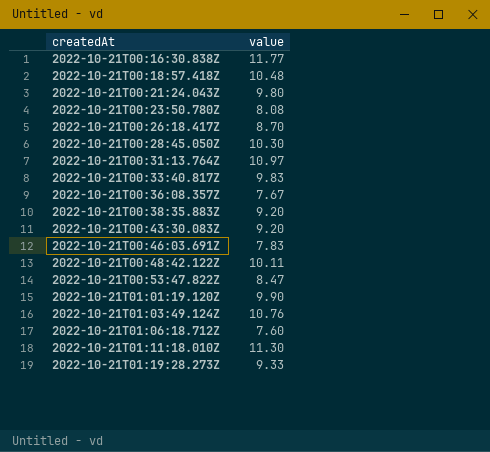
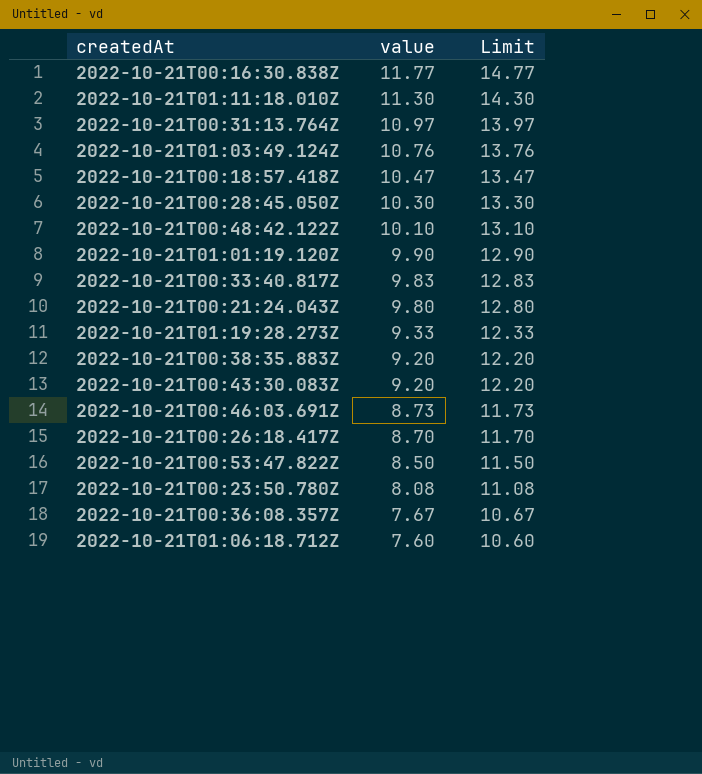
row order: createdAt ascending -> value descending
column Limit | formula: none -> [value] + 3
2022-10-21T00:18:57.418Z | value: 10.48 -> 10.47
2022-10-21T00:48:42.122Z | value: 10.11 -> 10.10
2022-10-21T00:46:03.691Z | value: 7.83 -> 8.73
2022-10-21T00:53:47.822Z | value: 8.47 -> 8.50

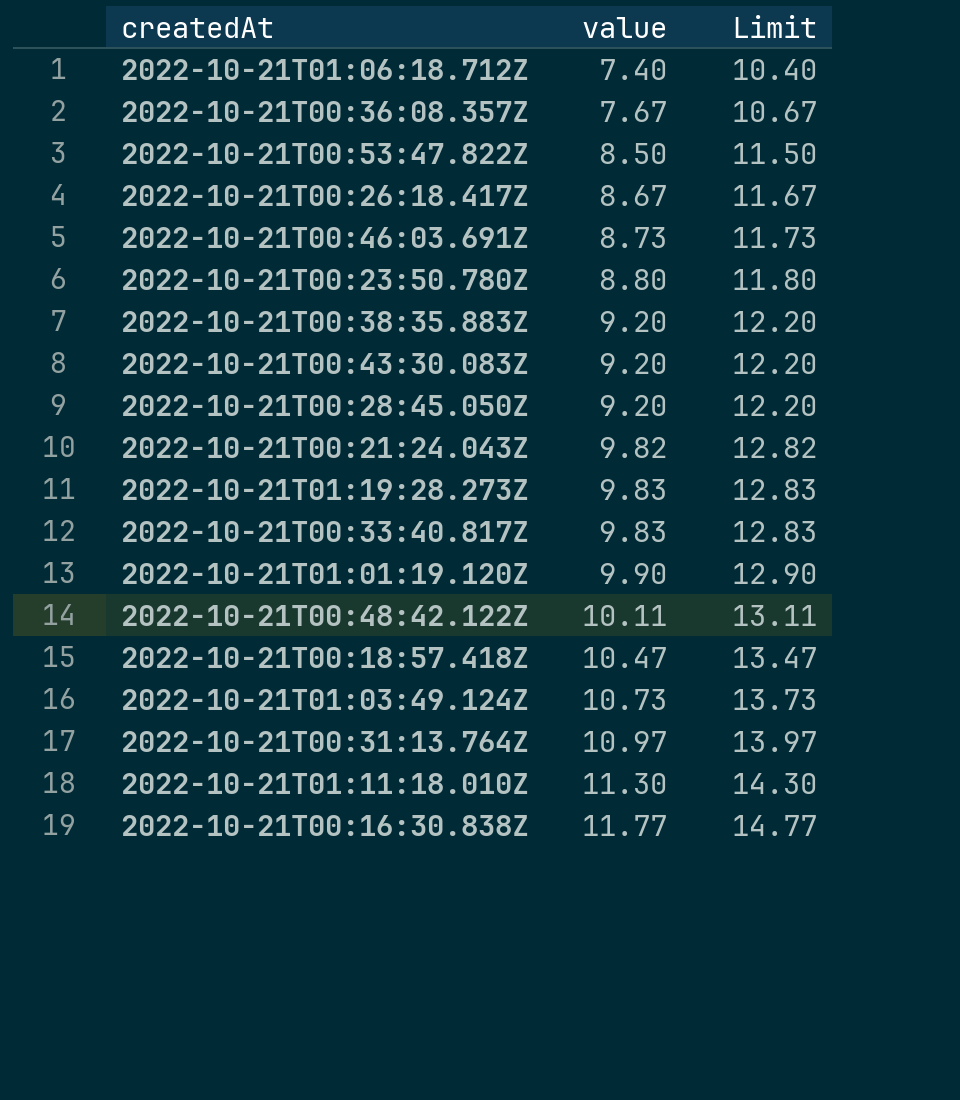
row order: value descending -> value ascending
2022-10-21T01:06:18.712Z | value: 7.60 -> 7.40
2022-10-21T01:06:18.712Z | Limit: 10.60 -> 10.40
2022-10-21T00:26:18.417Z | value: 8.70 -> 8.67
2022-10-21T00:26:18.417Z | Limit: 11.70 -> 11.67
2022-10-21T00:23:50.780Z | value: 8.08 -> 8.80
2022-10-21T00:23:50.780Z | Limit: 11.08 -> 11.80
2022-10-21T00:28:45.050Z | value: 10.30 -> 9.20
2022-10-21T00:28:45.050Z | Limit: 13.30 -> 12.20
2022-10-21T00:21:24.043Z | value: 9.80 -> 9.82
2022-10-21T00:21:24.043Z | Limit: 12.80 -> 12.82
2022-10-21T01:19:28.273Z | value: 9.33 -> 9.83
2022-10-21T01:19:28.273Z | Limit: 12.33 -> 12.83
2022-10-21T00:48:42.122Z | value: 10.10 -> 10.11
2022-10-21T00:48:42.122Z | Limit: 13.10 -> 13.11
2022-10-21T01:03:49.124Z | value: 10.76 -> 10.73
2022-10-21T01:03:49.124Z | Limit: 13.76 -> 13.73

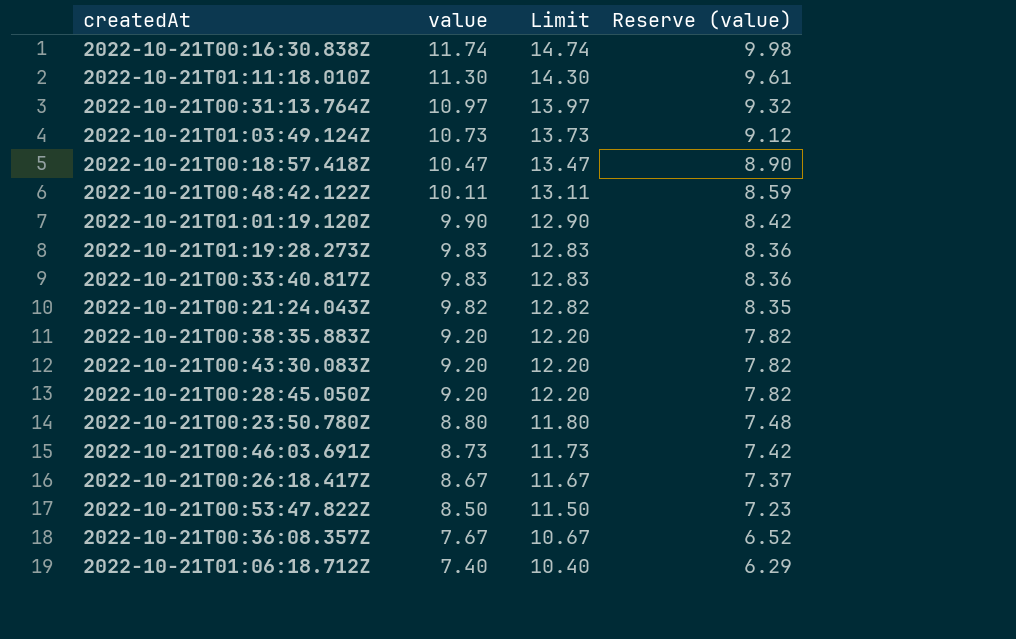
row order: value ascending -> value descending
column Reserve (value) | formula: none -> [value] * 0.85
2022-10-21T00:16:30.838Z | value: 11.77 -> 11.74
2022-10-21T00:16:30.838Z | Limit: 14.77 -> 14.74

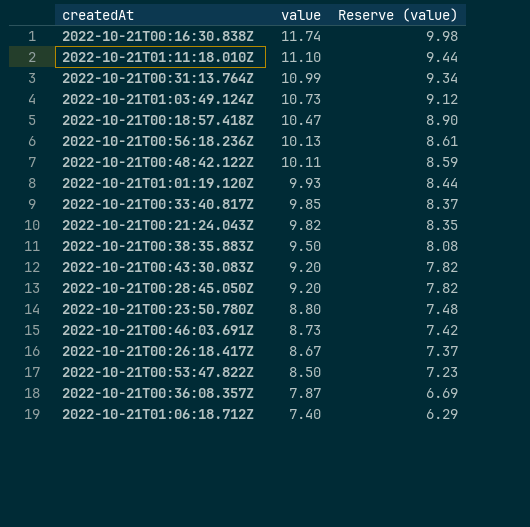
column Limit | formula: [value] + 3 -> none
row 2022-10-21T01:19:28.273Z: 9.83 | 12.83 | 8.36 -> none
2022-10-21T01:11:18.010Z | value: 11.30 -> 11.10
2022-10-21T01:11:18.010Z | Reserve (value): 9.61 -> 9.44
2022-10-21T00:31:13.764Z | value: 10.97 -> 10.99
2022-10-21T00:31:13.764Z | Reserve (value): 9.32 -> 9.34
row 2022-10-21T00:56:18.236Z: none -> 10.13 | 8.61
2022-10-21T01:01:19.120Z | value: 9.90 -> 9.93
2022-10-21T01:01:19.120Z | Reserve (value): 8.42 -> 8.44
2022-10-21T00:33:40.817Z | value: 9.83 -> 9.85
2022-10-21T00:33:40.817Z | Reserve (value): 8.36 -> 8.37
2022-10-21T00:38:35.883Z | value: 9.20 -> 9.50
2022-10-21T00:38:35.883Z | Reserve (value): 7.82 -> 8.08
2022-10-21T00:36:08.357Z | value: 7.67 -> 7.87
2022-10-21T00:36:08.357Z | Reserve (value): 6.52 -> 6.69

